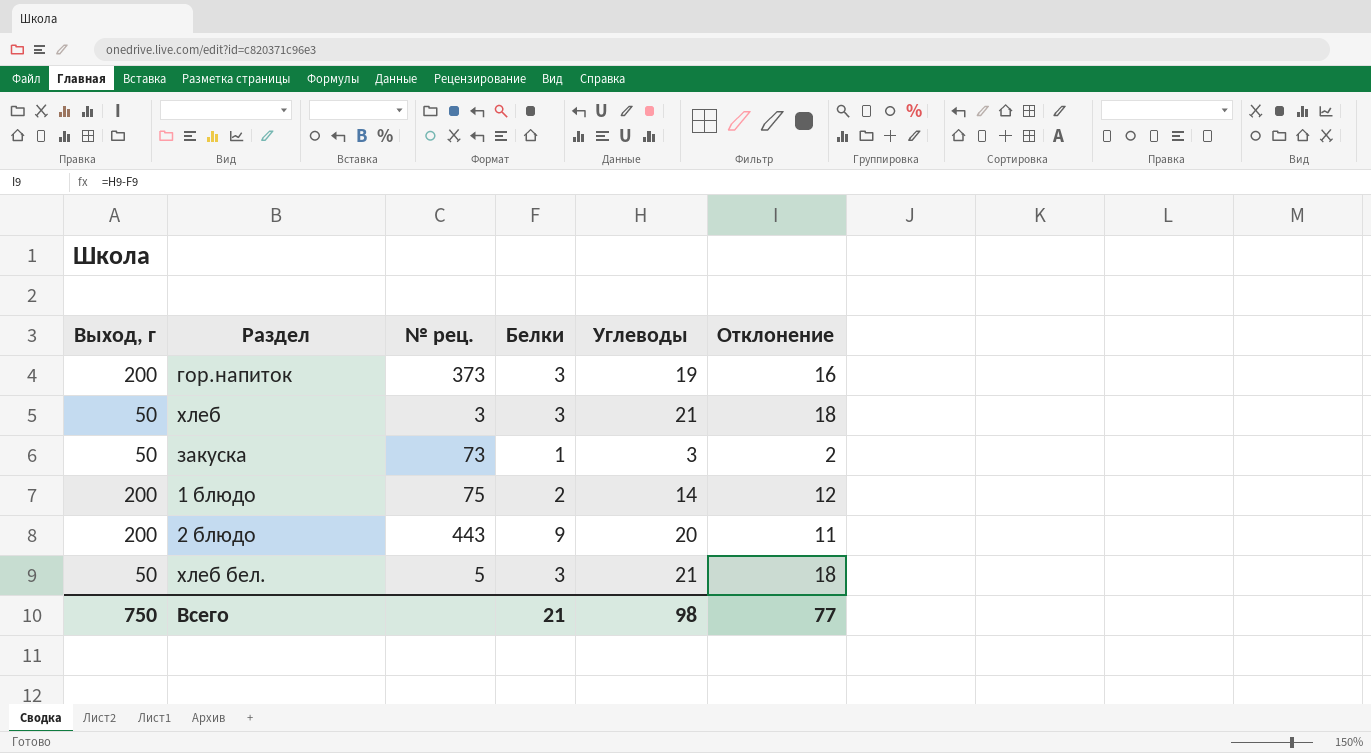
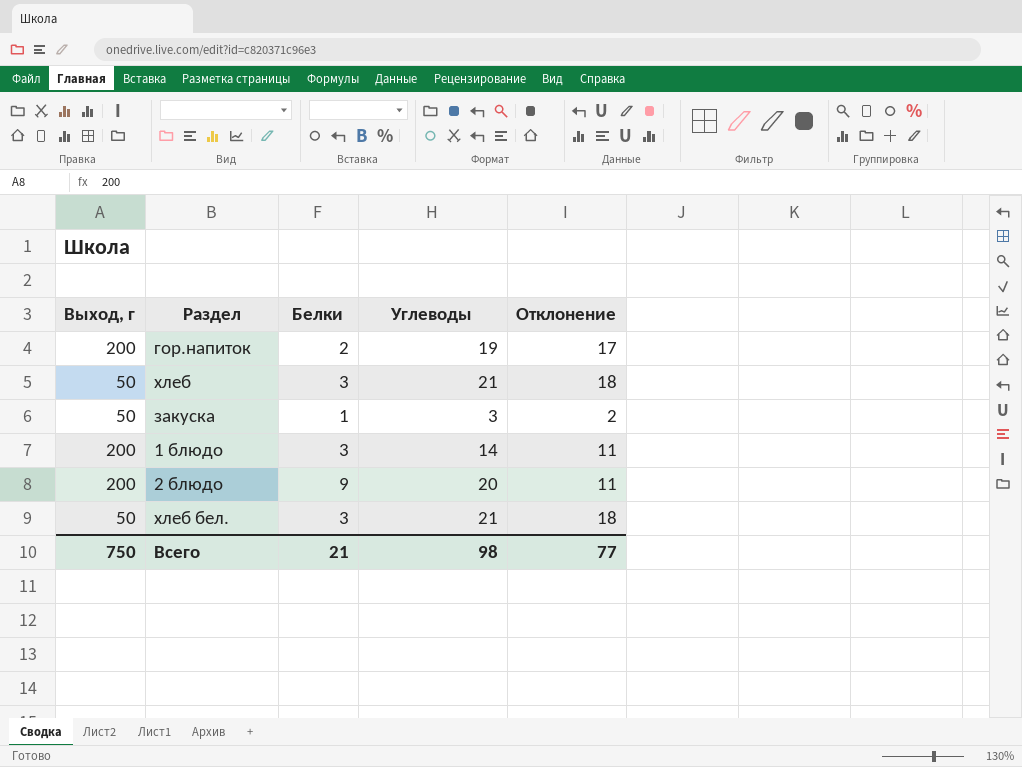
column № рец. | position: 3 -> none
гор.напиток | Белки: 3 -> 2
гор.напиток | Отклонение: 16 -> 17
1 блюдо | Белки: 2 -> 3
1 блюдо | Отклонение: 12 -> 11

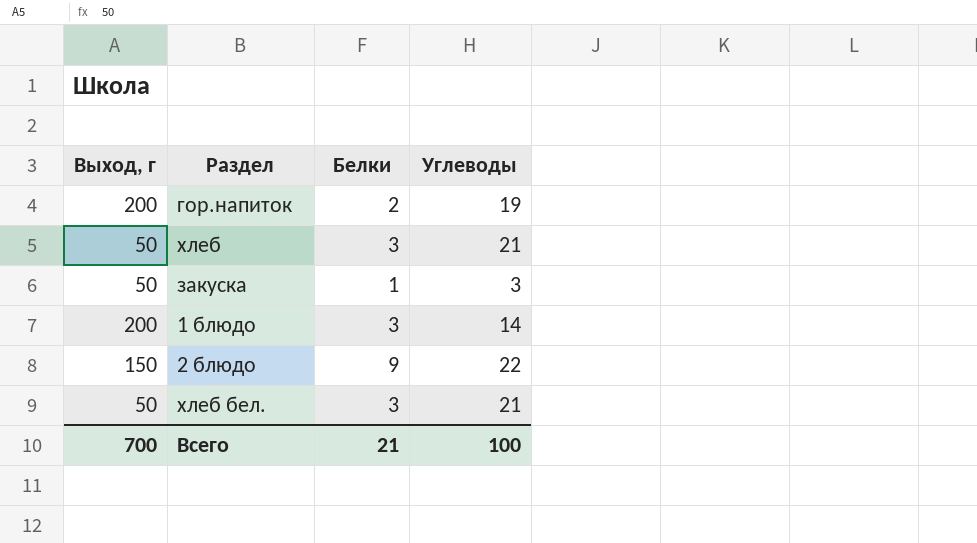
column Отклонение | formula: [Углеводы] - [Белки] -> none
2 блюдо | Выход, г: 200 -> 150
2 блюдо | Углеводы: 20 -> 22
Всего | Выход, г: 750 -> 700
Всего | Углеводы: 98 -> 100

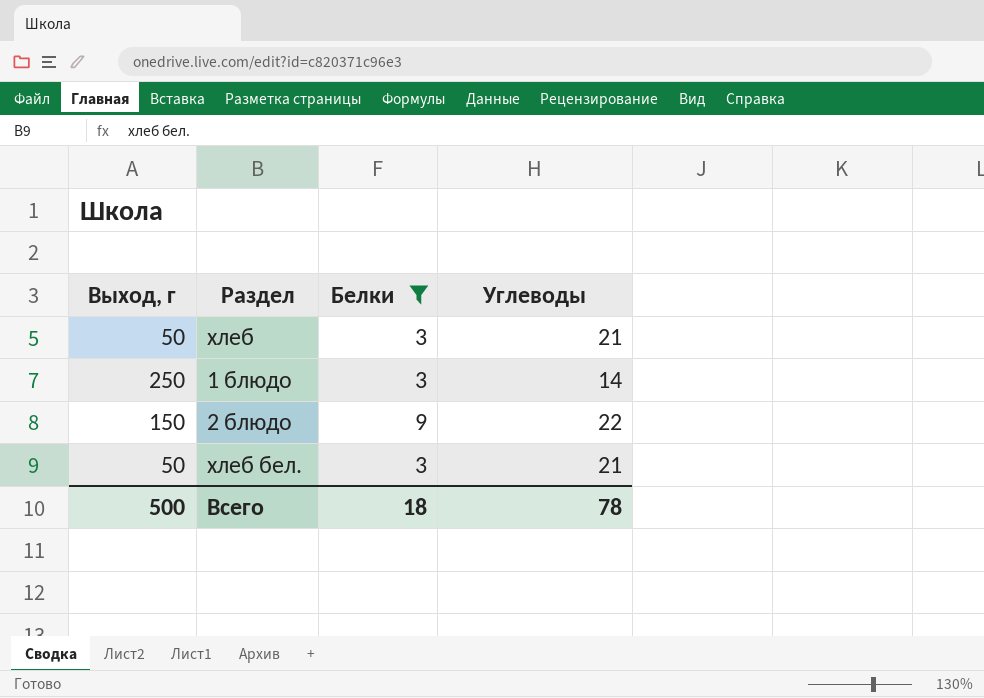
filter: none -> Белки >= 3
1 блюдо | Выход, г: 200 -> 250
Всего | Выход, г: 700 -> 500
Всего | Белки: 21 -> 18
Всего | Углеводы: 100 -> 78

